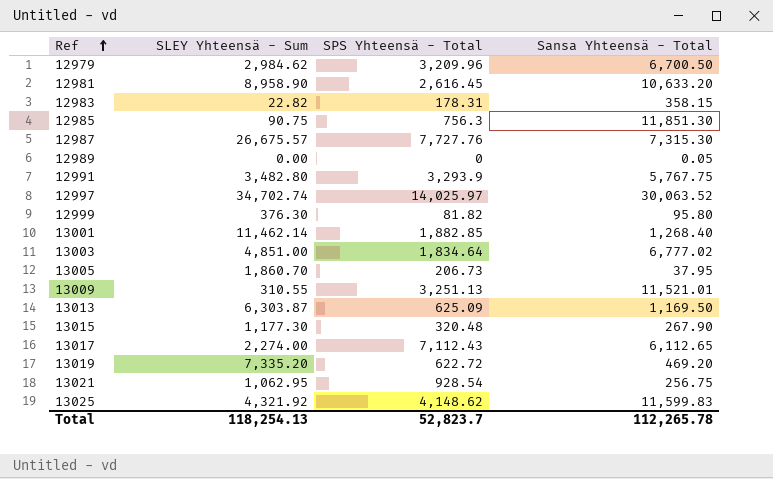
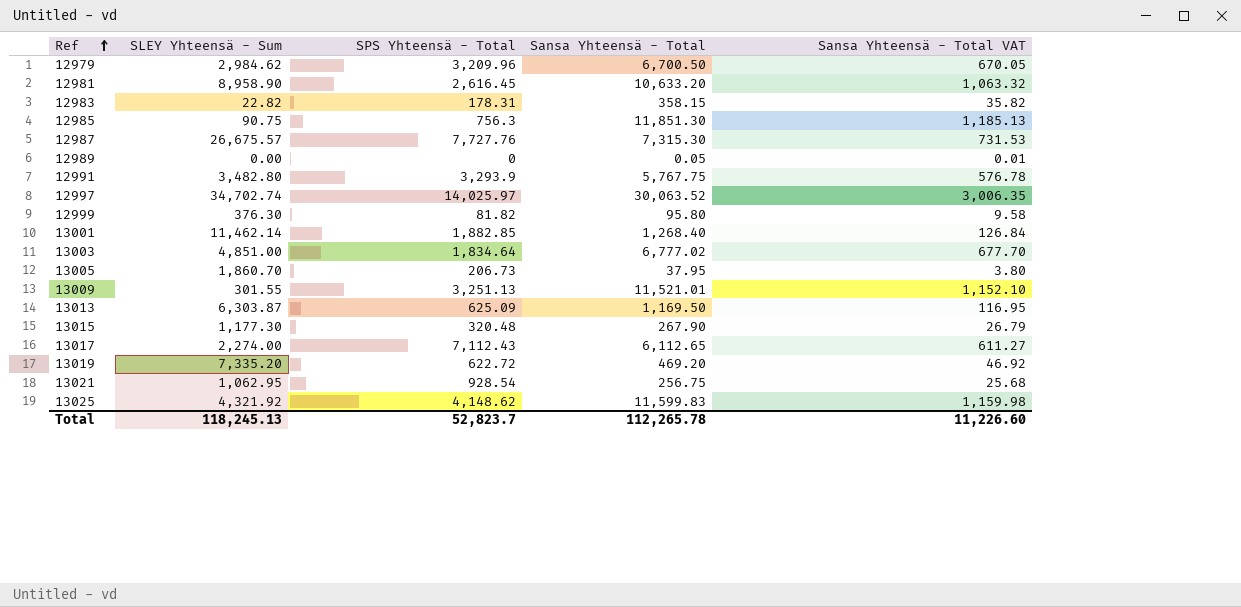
column Sansa Yhteensä - Total VAT | formula: none -> [Sansa Yhteensä - Total] * 0.1
13009 | SLEY Yhteensä - Sum: 310.55 -> 301.55
Total | SLEY Yhteensä - Sum: 118,254.13 -> 118,245.13

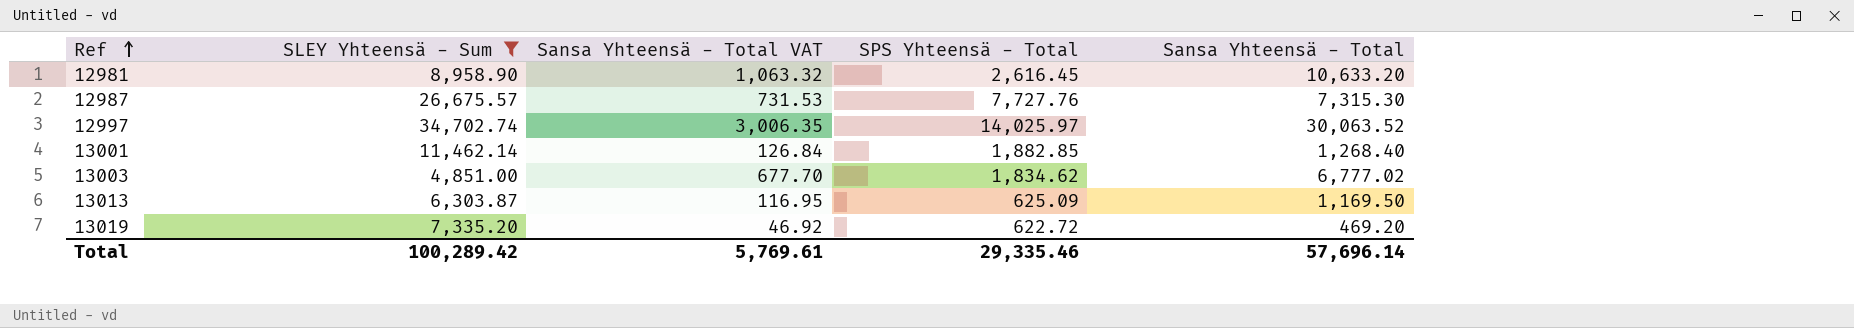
filter: none -> SLEY Yhteensä - Sum >= 4,851.00
column Sansa Yhteensä - Total VAT | position: 5 -> 3
13003 | SPS Yhteensä - Total: 1,834.64 -> 1,834.62
Total | SLEY Yhteensä - Sum: 118,245.13 -> 100,289.42
Total | Sansa Yhteensä - Total VAT: 11,226.60 -> 5,769.61
Total | SPS Yhteensä - Total: 52,823.7 -> 29,335.46
Total | Sansa Yhteensä - Total: 112,265.78 -> 57,696.14

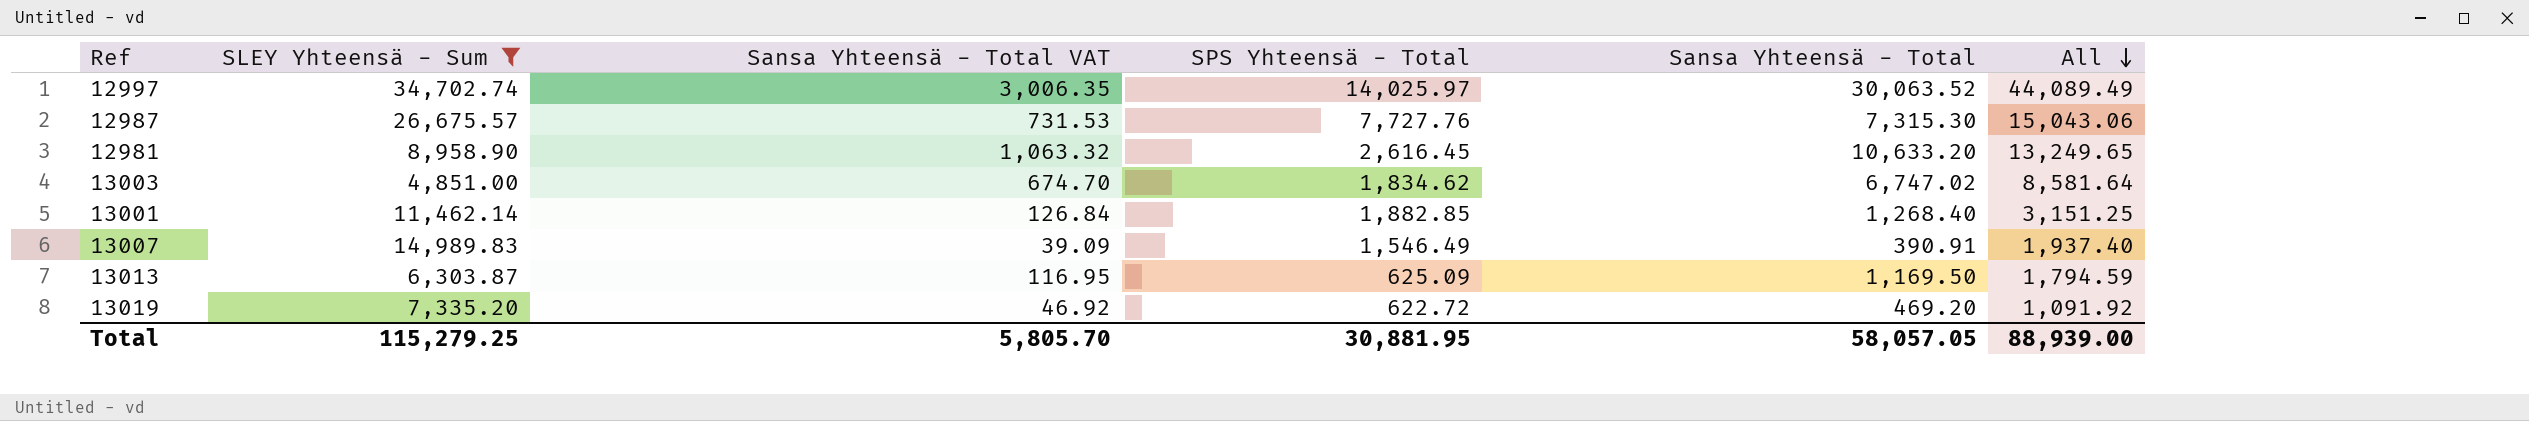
row order: Ref ascending -> All descending
column All | formula: none -> [SPS Yhteensä - Total] + [Sansa Yhteensä - Total]
13003 | Sansa Yhteensä - Total VAT: 677.70 -> 674.70
13003 | Sansa Yhteensä - Total: 6,777.02 -> 6,747.02
row 13007: none -> 14,989.83 | 39.09 | 1,546.49 | 390.91 | 1,937.40
Total | SLEY Yhteensä - Sum: 100,289.42 -> 115,279.25
Total | Sansa Yhteensä - Total VAT: 5,769.61 -> 5,805.70
Total | SPS Yhteensä - Total: 29,335.46 -> 30,881.95
Total | Sansa Yhteensä - Total: 57,696.14 -> 58,057.05

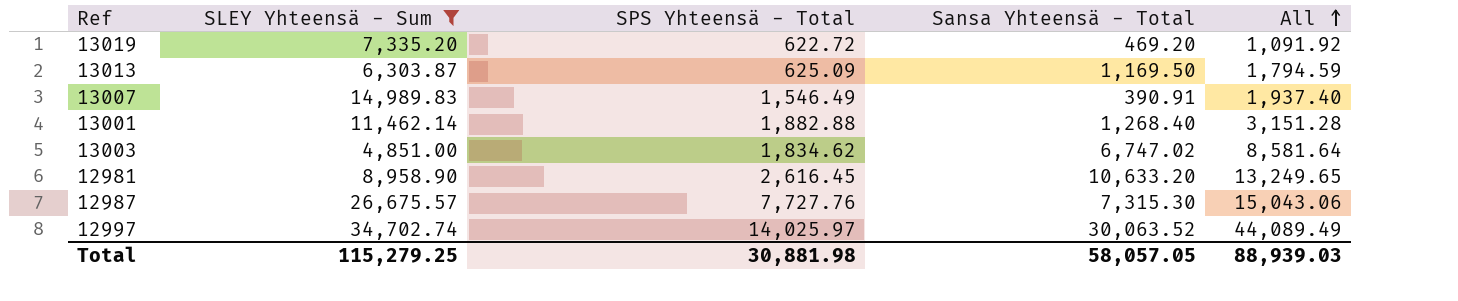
row order: All descending -> All ascending
column Sansa Yhteensä - Total VAT | formula: [Sansa Yhteensä - Total] * 0.1 -> none
13001 | SPS Yhteensä - Total: 1,882.85 -> 1,882.88
13001 | All: 3,151.25 -> 3,151.28
Total | SPS Yhteensä - Total: 30,881.95 -> 30,881.98
Total | All: 88,939.00 -> 88,939.03

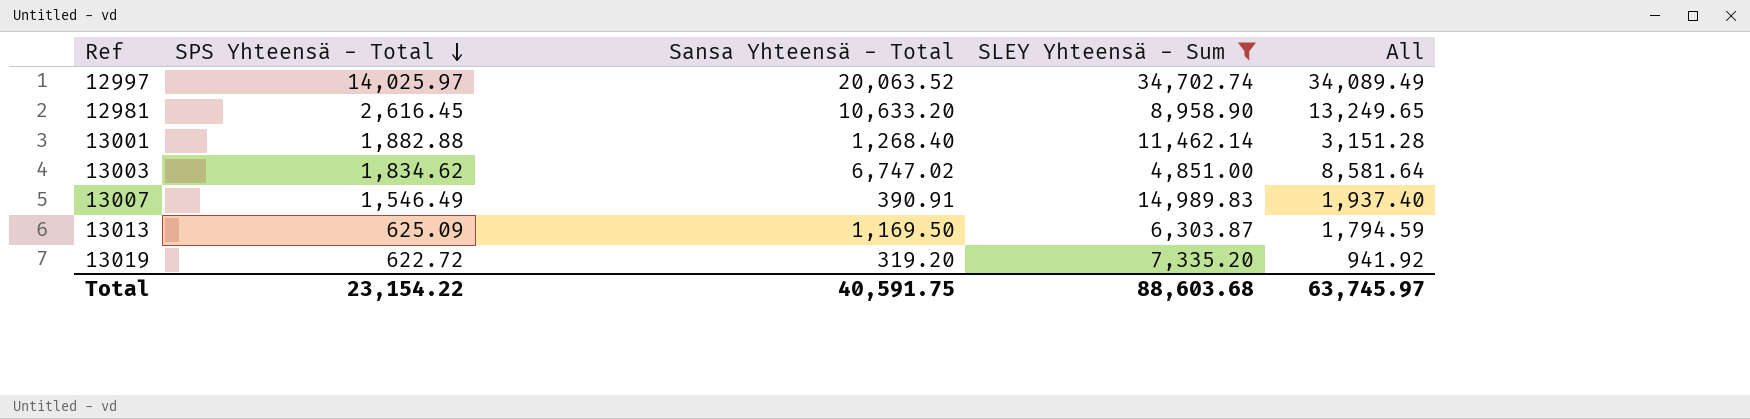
row order: All ascending -> SPS Yhteensä - Total descending
column SLEY Yhteensä - Sum | position: 2 -> 4
row 12987: 26,675.57 | 7,727.76 | 7,315.30 | 15,043.06 -> none
12997 | Sansa Yhteensä - Total: 30,063.52 -> 20,063.52
12997 | All: 44,089.49 -> 34,089.49
13019 | Sansa Yhteensä - Total: 469.20 -> 319.20
13019 | All: 1,091.92 -> 941.92
Total | SPS Yhteensä - Total: 30,881.98 -> 23,154.22
Total | Sansa Yhteensä - Total: 58,057.05 -> 40,591.75
Total | SLEY Yhteensä - Sum: 115,279.25 -> 88,603.68
Total | All: 88,939.03 -> 63,745.97

